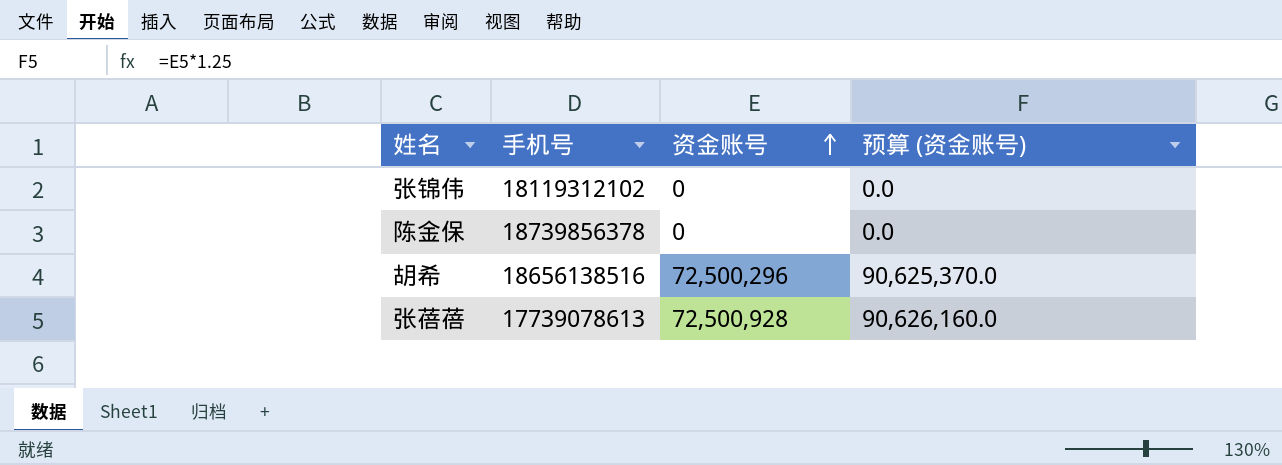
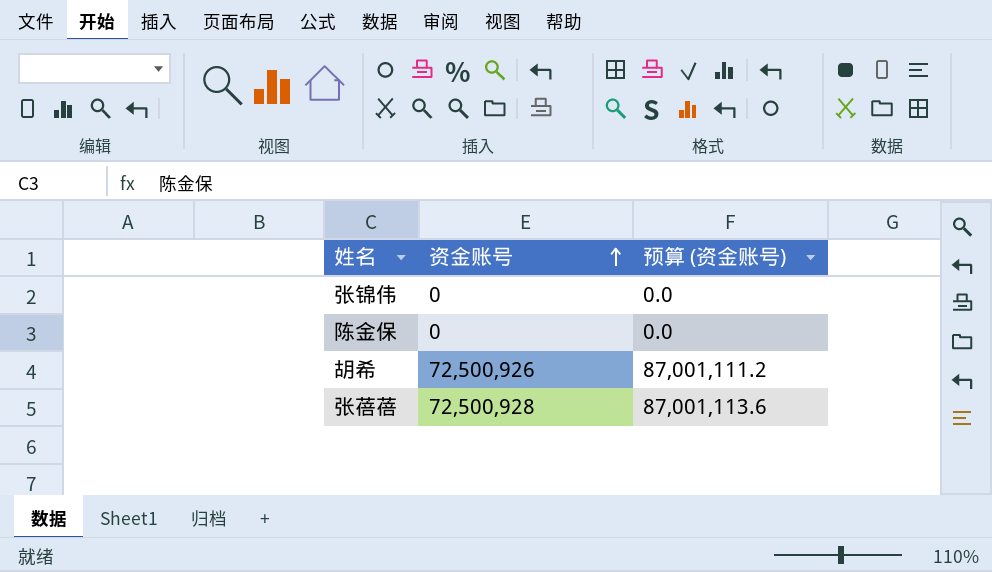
column 手机号 | position: 2 -> none
column 预算 (资金账号) | formula: [资金账号] * 1.25 -> [资金账号] * 1.2
胡希 | 资金账号: 72,500,296 -> 72,500,926

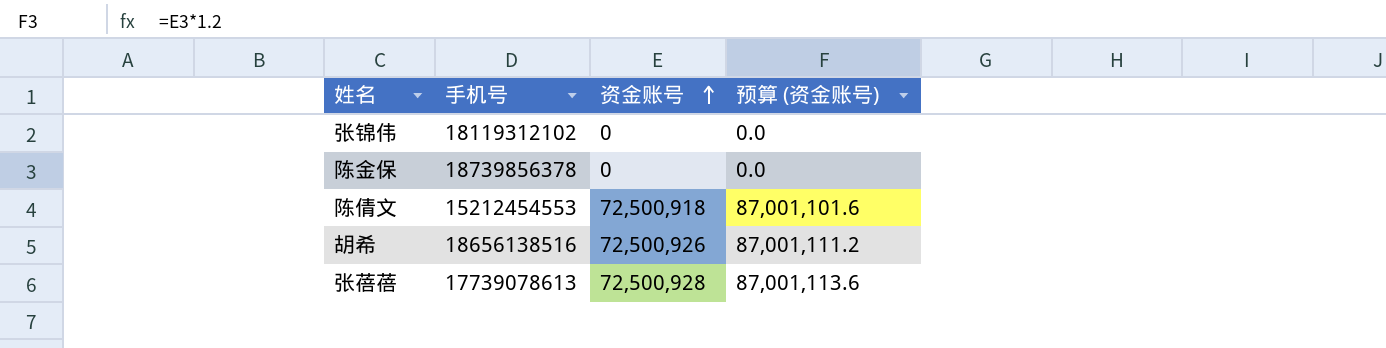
column 手机号 | position: none -> 2
row 陈倩文: none -> 15212454553 | 72,500,918 | 87,001,101.6

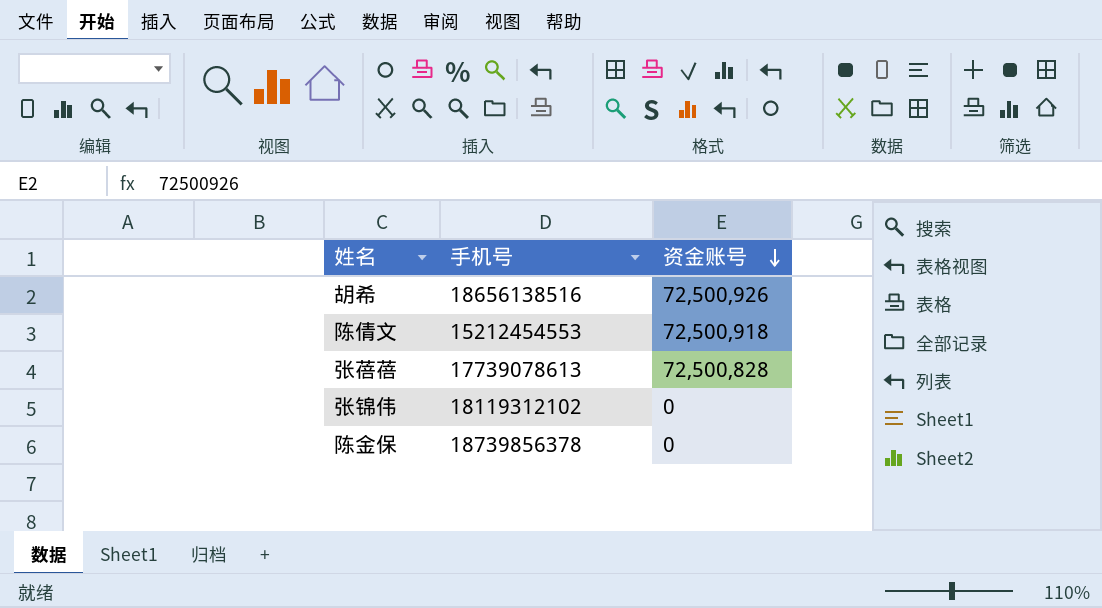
row order: 资金账号 ascending -> 资金账号 descending
column 预算 (资金账号) | formula: [资金账号] * 1.2 -> none
张蓓蓓 | 资金账号: 72,500,928 -> 72,500,828

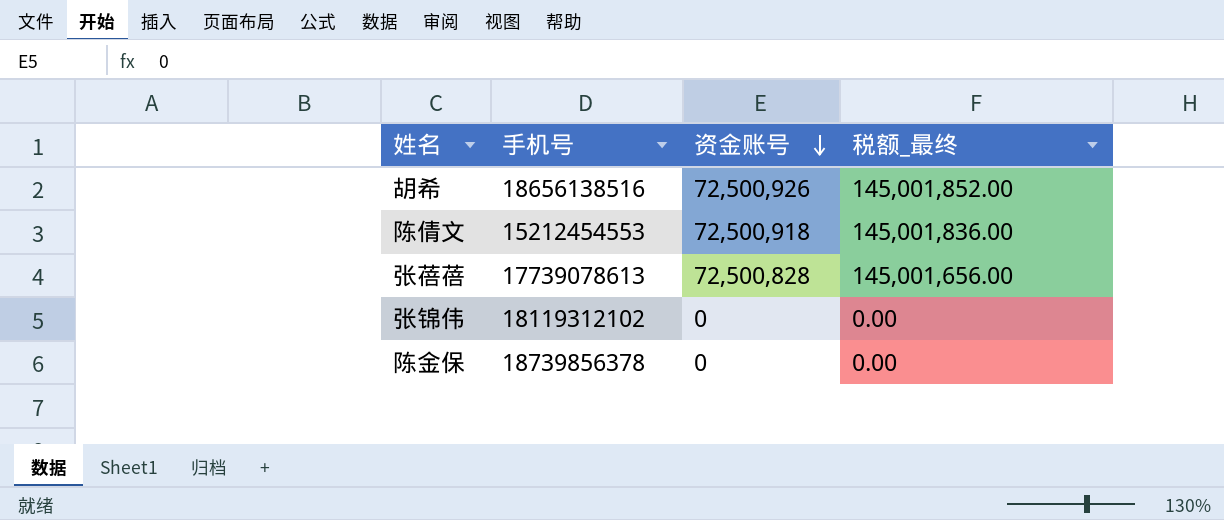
column 税额_最终 | formula: none -> [资金账号] * 2

